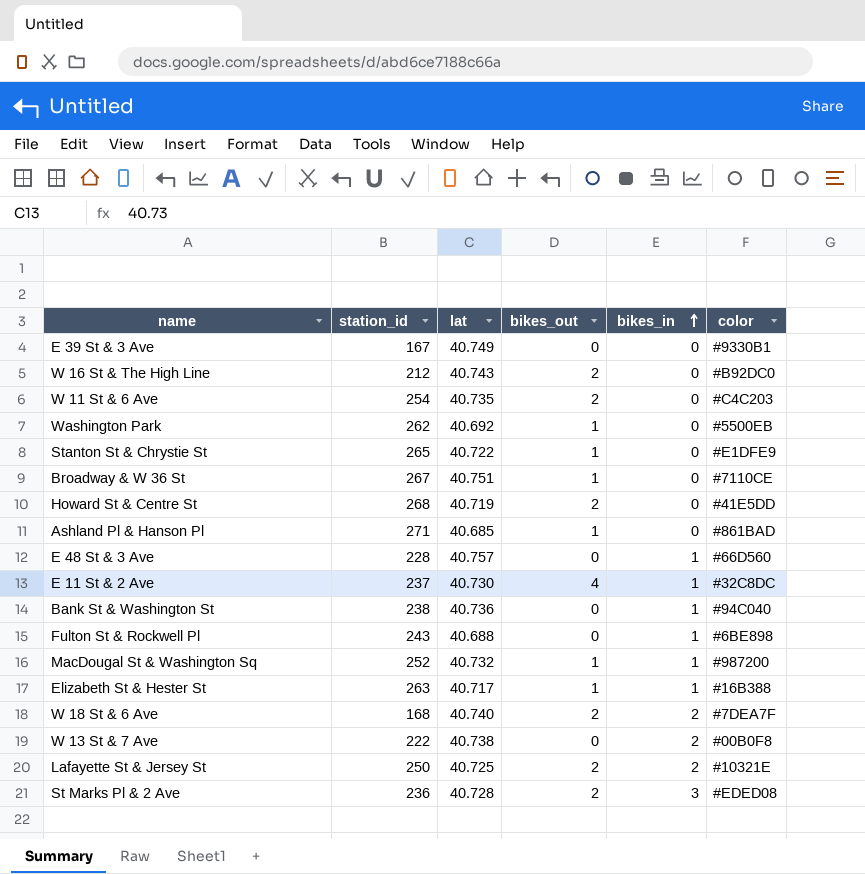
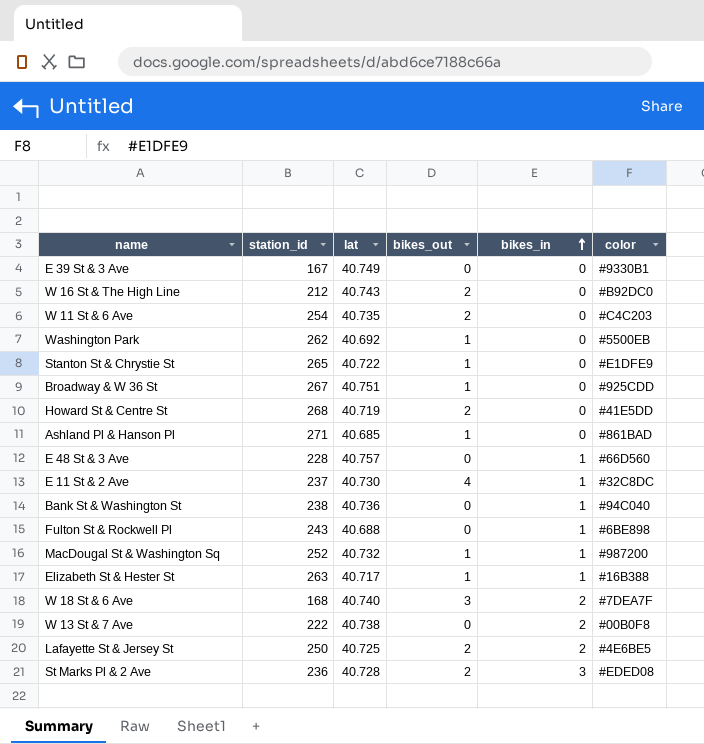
Broadway & W 36 St | color: #7110CE -> #925CDD
W 18 St & 6 Ave | bikes_out: 2 -> 3
Lafayette St & Jersey St | color: #10321E -> #4E6BE5

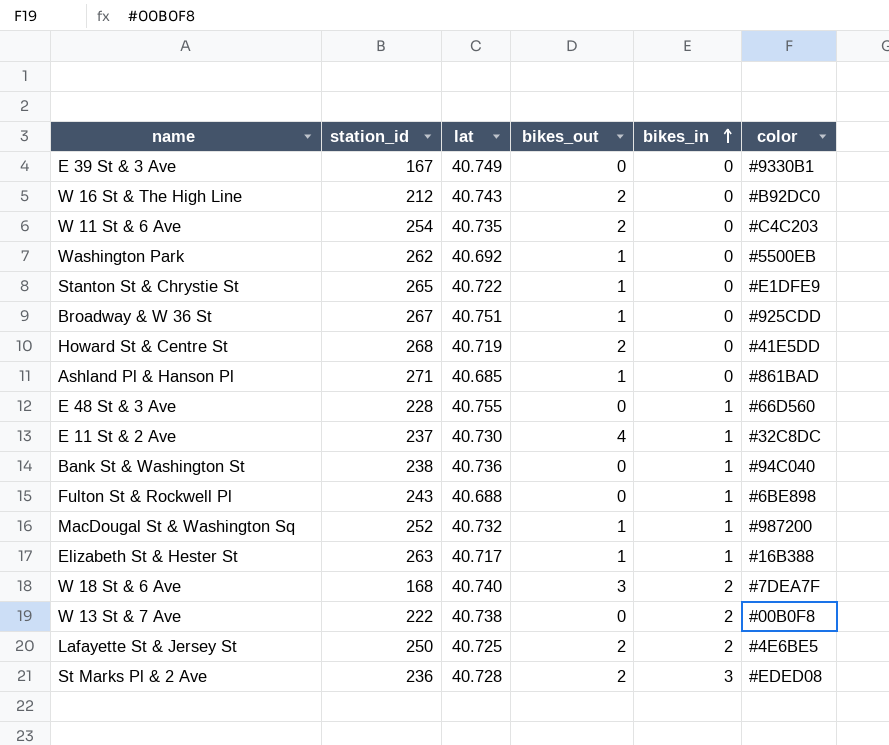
E 48 St & 3 Ave | lat: 40.757 -> 40.755

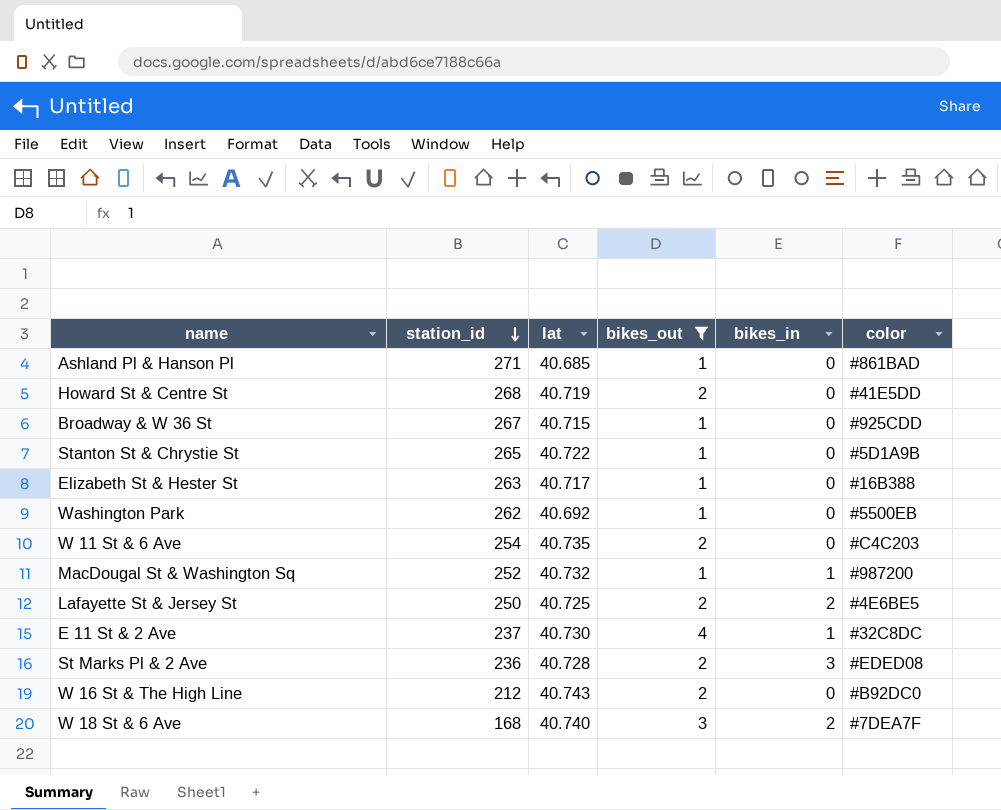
filter: none -> bikes_out != 0
row order: bikes_in ascending -> station_id descending
Broadway & W 36 St | lat: 40.751 -> 40.715
Stanton St & Chrystie St | color: #E1DFE9 -> #5D1A9B
Elizabeth St & Hester St | bikes_in: 1 -> 0

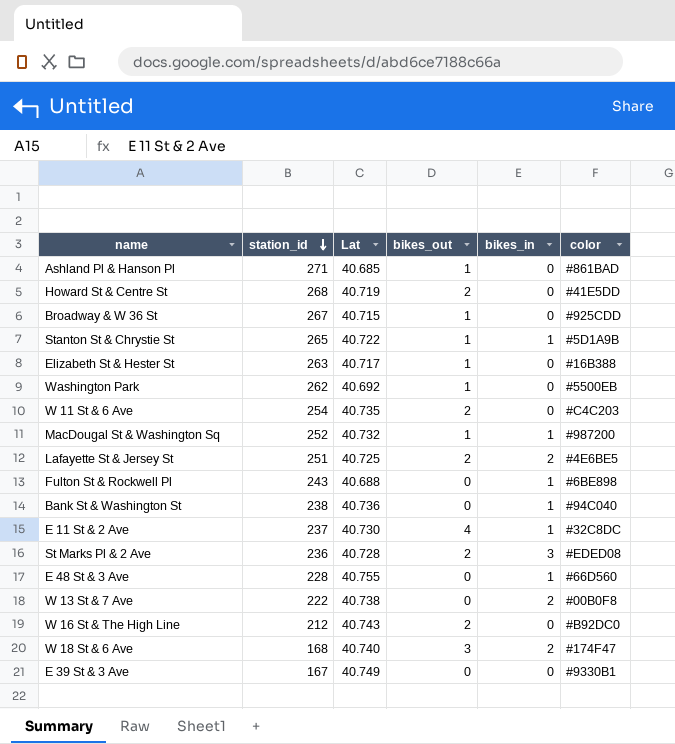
filter: bikes_out != 0 -> none
column name: lat -> Lat
Stanton St & Chrystie St | bikes_in: 0 -> 1
Lafayette St & Jersey St | station_id: 250 -> 251
W 18 St & 6 Ave | color: #7DEA7F -> #174F47

